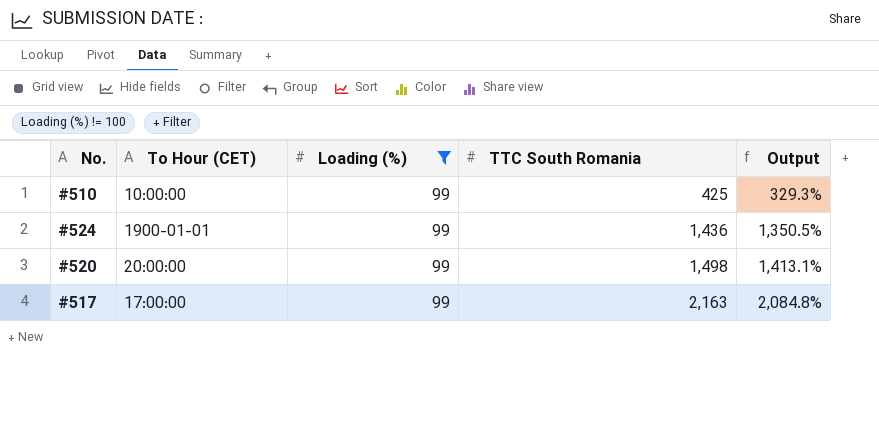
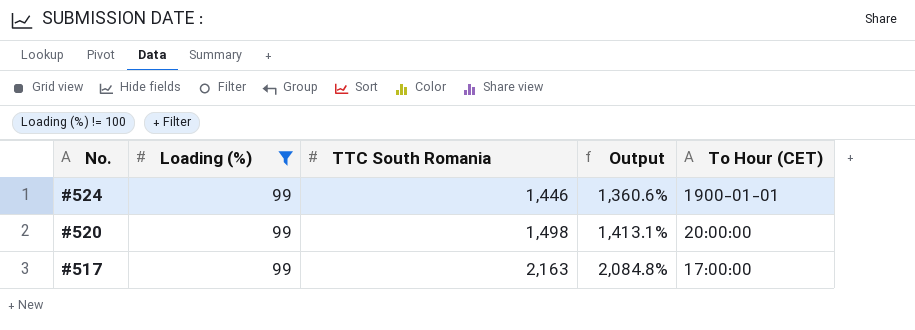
column To Hour (CET) | position: 2 -> 5
row #510: 10:00:00 | 99 | 425 | 329.3% -> none
#524 | TTC South Romania: 1,436 -> 1,446
#524 | Output: 1,350.5% -> 1,360.6%

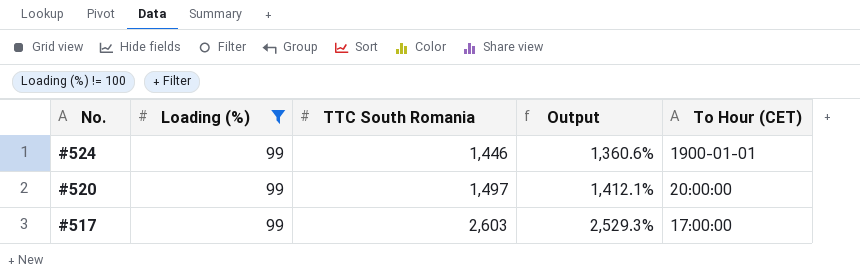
#520 | TTC South Romania: 1,498 -> 1,497
#520 | Output: 1,413.1% -> 1,412.1%
#517 | TTC South Romania: 2,163 -> 2,603
#517 | Output: 2,084.8% -> 2,529.3%

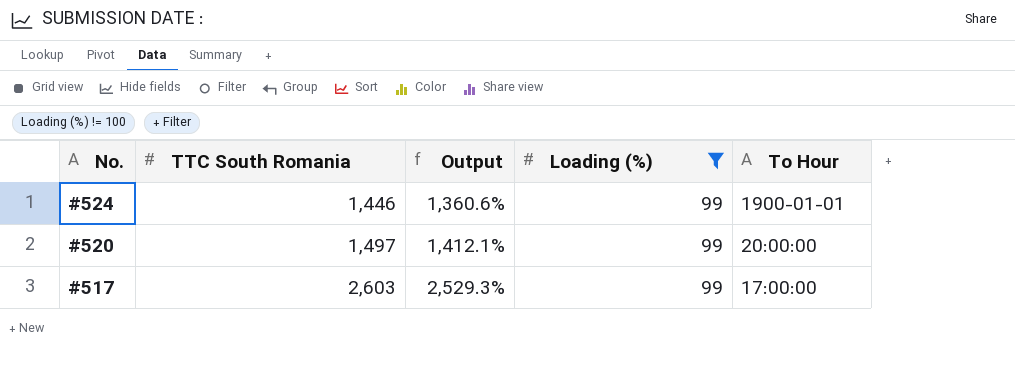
column Loading (%) | position: 2 -> 4
column name: To Hour (CET) -> To Hour

